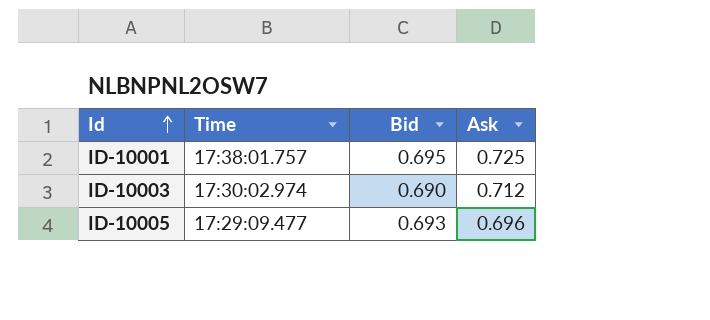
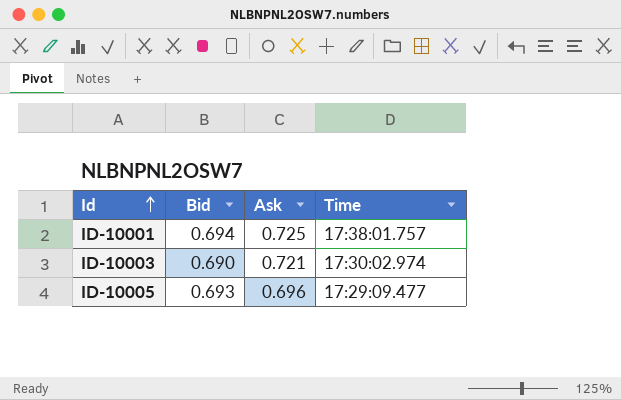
column Time | position: 2 -> 4
ID-10001 | Bid: 0.695 -> 0.694
ID-10003 | Ask: 0.712 -> 0.721

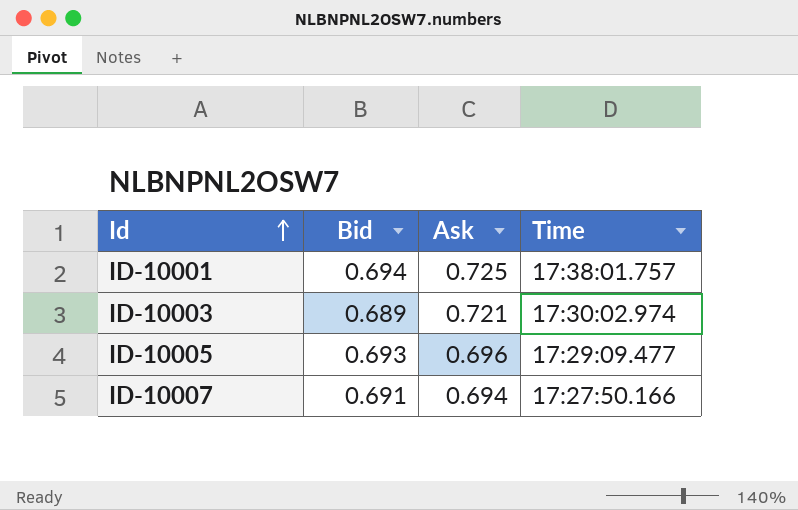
ID-10003 | Bid: 0.690 -> 0.689
row ID-10007: none -> 0.691 | 0.694 | 17:27:50.166

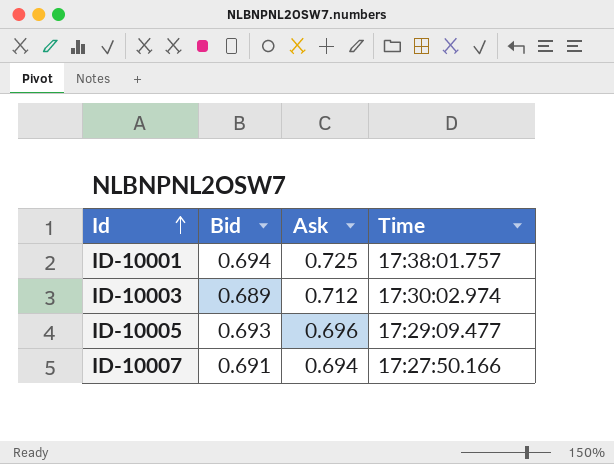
ID-10003 | Ask: 0.721 -> 0.712

